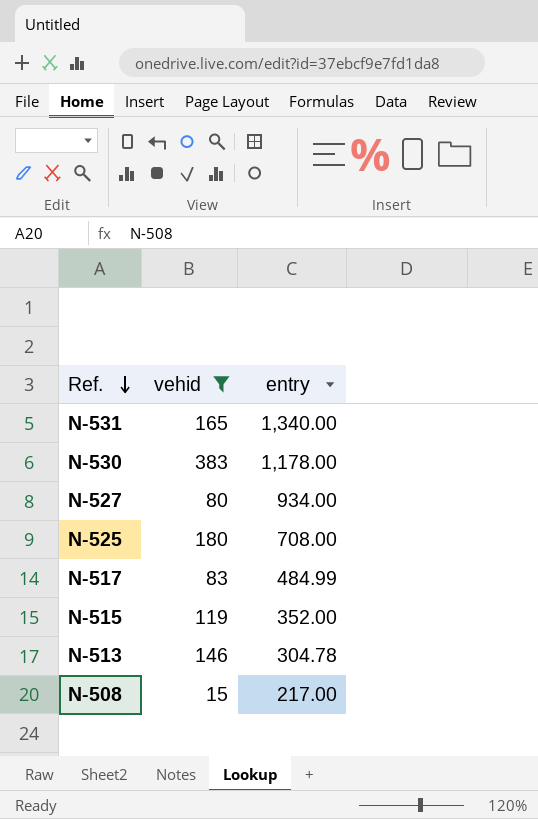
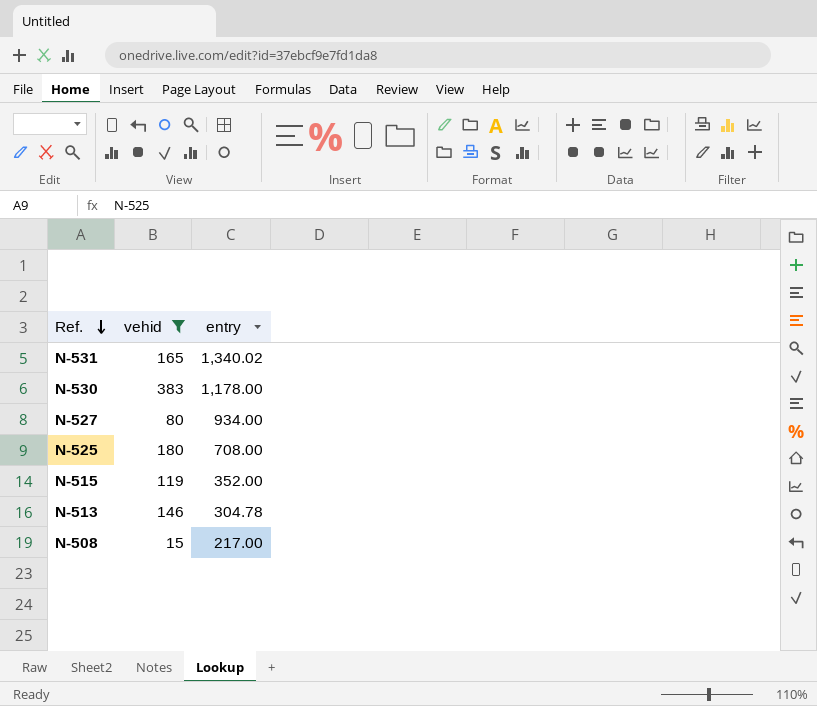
row N-517: 83 | 484.99 -> none
N-531 | entry: 1,340.00 -> 1,340.02

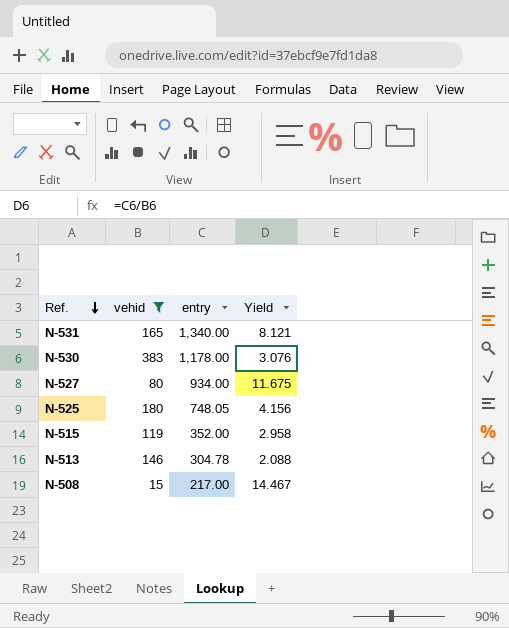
column Yield | formula: none -> [entry] / [vehid]
N-531 | entry: 1,340.02 -> 1,340.00
N-525 | entry: 708.00 -> 748.05

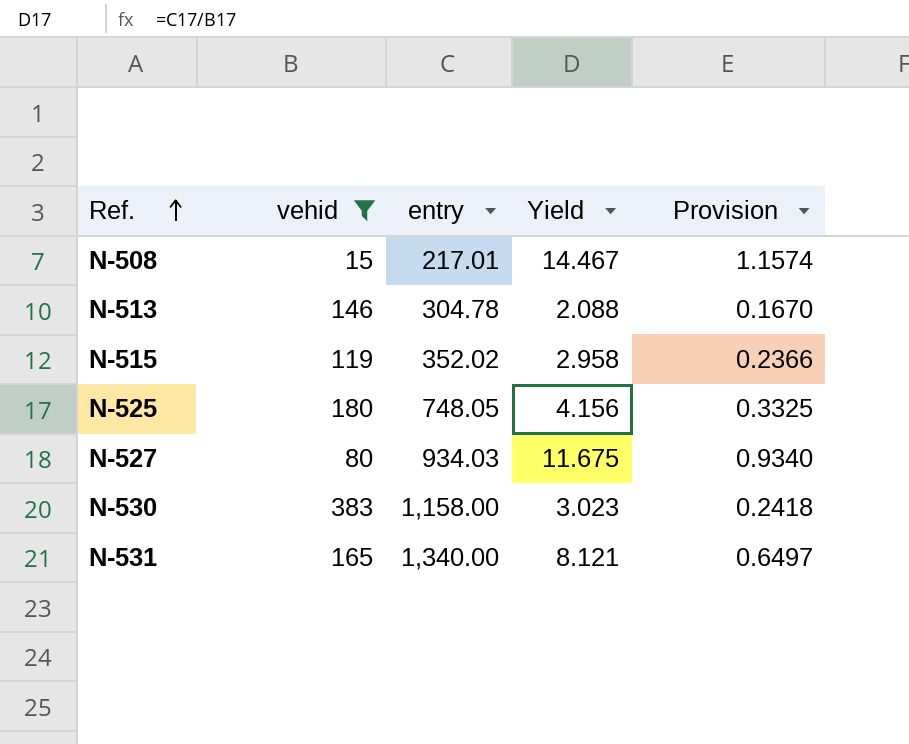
row order: Ref. descending -> Ref. ascending
column Provision | formula: none -> [Yield] * 0.08
N-508 | entry: 217.00 -> 217.01
N-515 | entry: 352.00 -> 352.02
N-527 | entry: 934.00 -> 934.03
N-530 | entry: 1,178.00 -> 1,158.00
N-530 | Yield: 3.076 -> 3.023

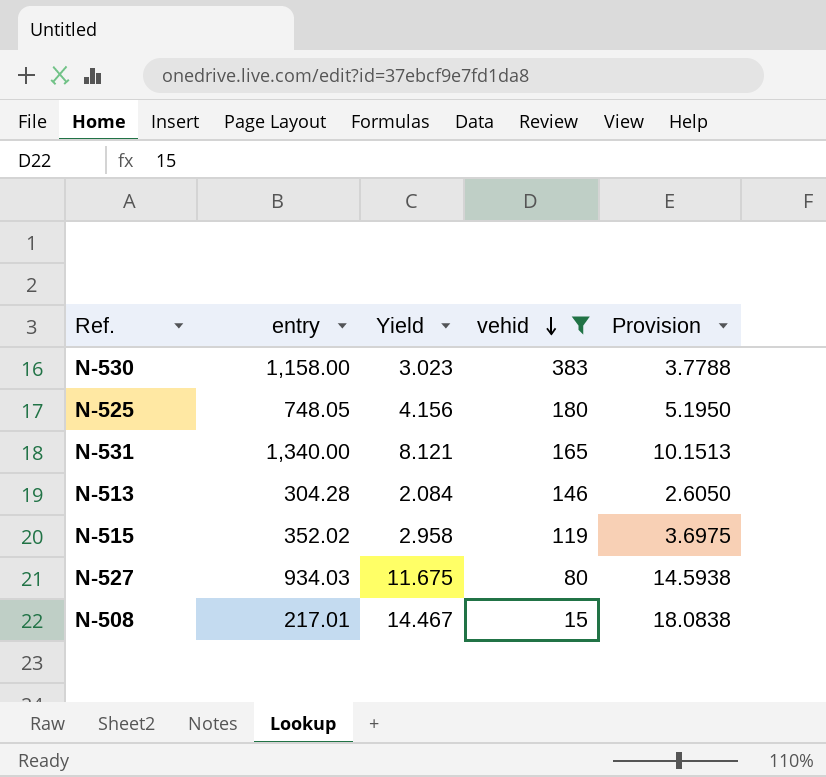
row order: Ref. ascending -> vehid descending
column vehid | position: 2 -> 4
column Provision | formula: [Yield] * 0.08 -> [Yield] * 1.25
N-513 | entry: 304.78 -> 304.28
N-513 | Yield: 2.088 -> 2.084

